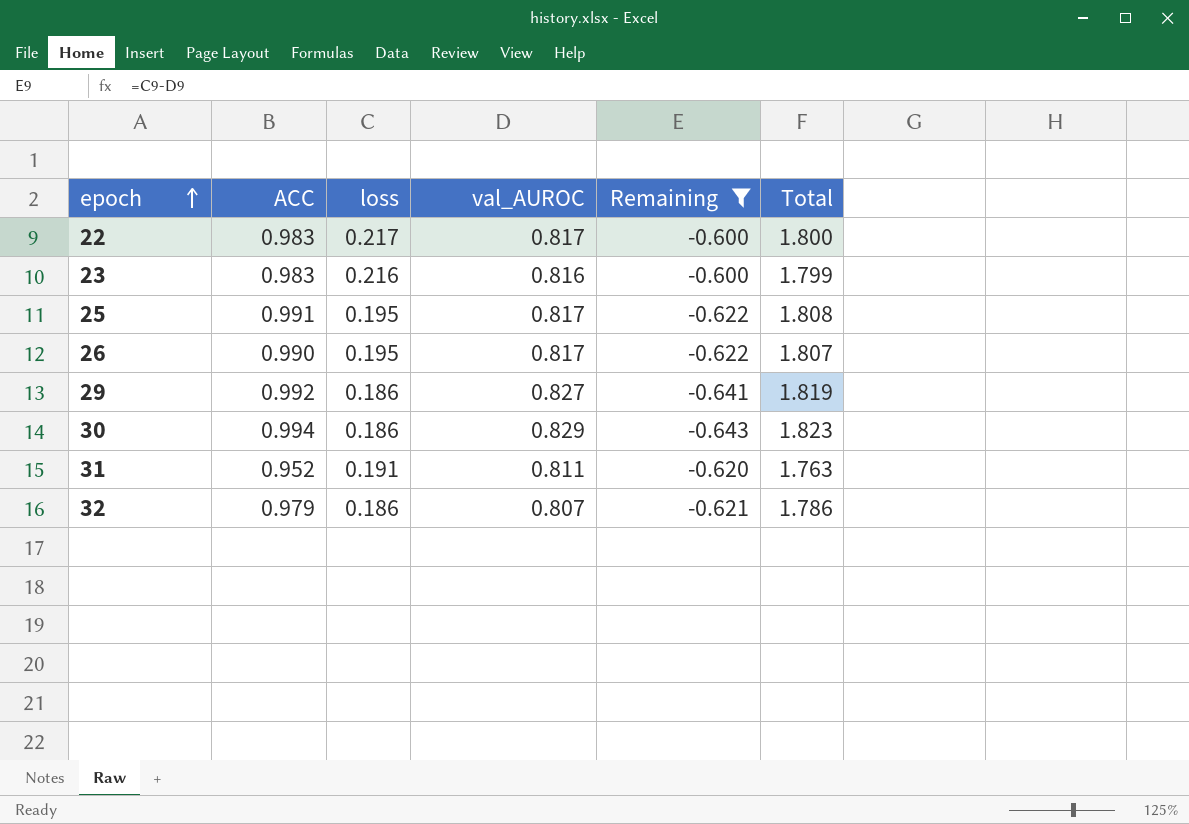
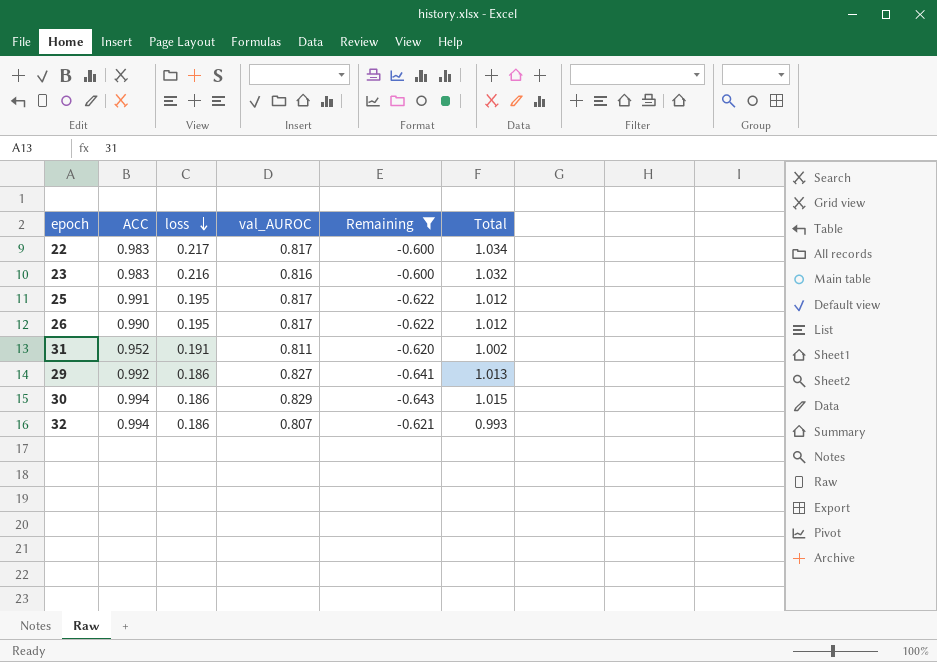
row order: epoch ascending -> loss descending
column Total | formula: [ACC] + [val_AUROC] -> [loss] + [val_AUROC]
32 | ACC: 0.979 -> 0.994

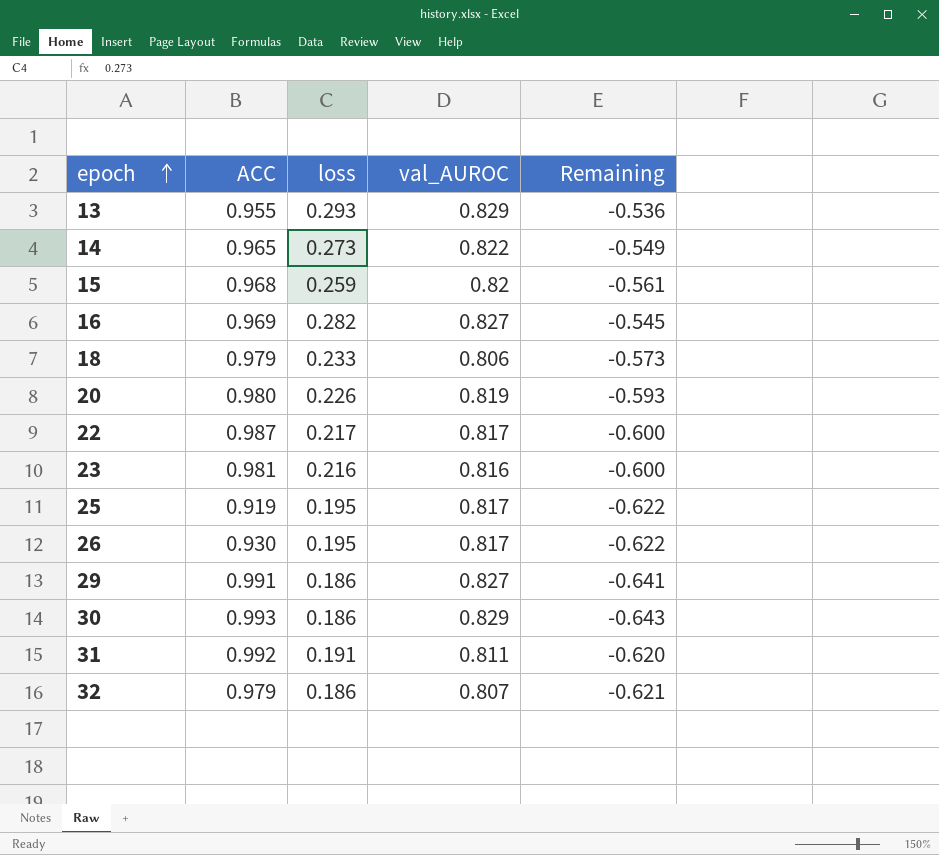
filter: Remaining <= -0.600 -> none
row order: loss descending -> epoch ascending
column Total | formula: [loss] + [val_AUROC] -> none
22 | ACC: 0.983 -> 0.987
23 | ACC: 0.983 -> 0.981
25 | ACC: 0.991 -> 0.919
26 | ACC: 0.990 -> 0.930
29 | ACC: 0.992 -> 0.991
30 | ACC: 0.994 -> 0.993
31 | ACC: 0.952 -> 0.992
32 | ACC: 0.994 -> 0.979

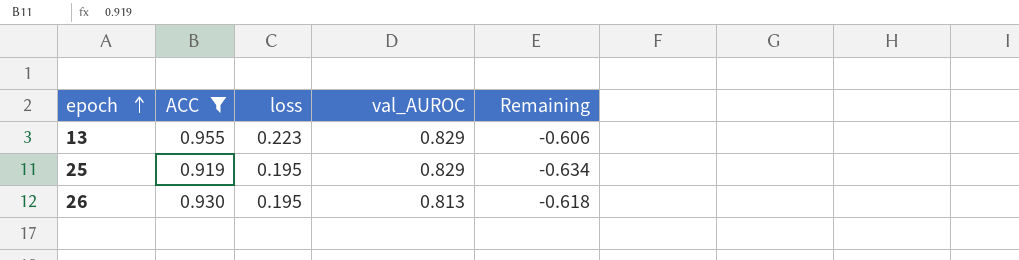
filter: none -> ACC <= 0.955
13 | loss: 0.293 -> 0.223
13 | Remaining: -0.536 -> -0.606
25 | val_AUROC: 0.817 -> 0.829
25 | Remaining: -0.622 -> -0.634
26 | val_AUROC: 0.817 -> 0.813
26 | Remaining: -0.622 -> -0.618

